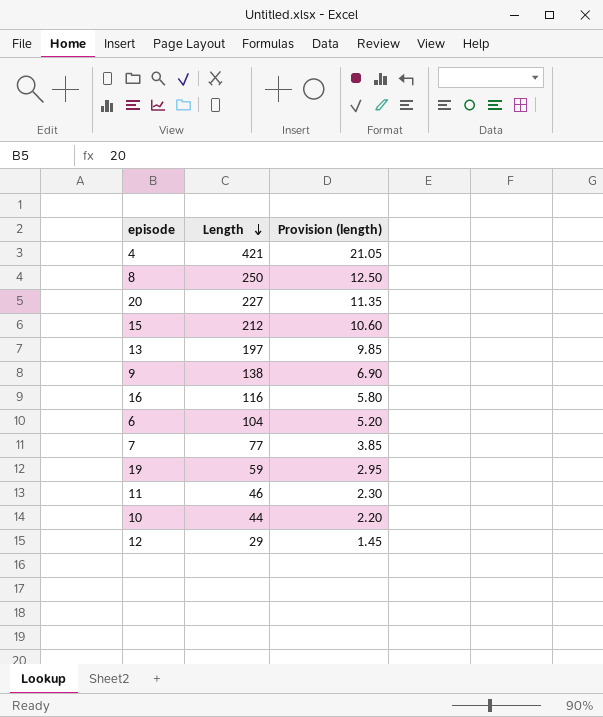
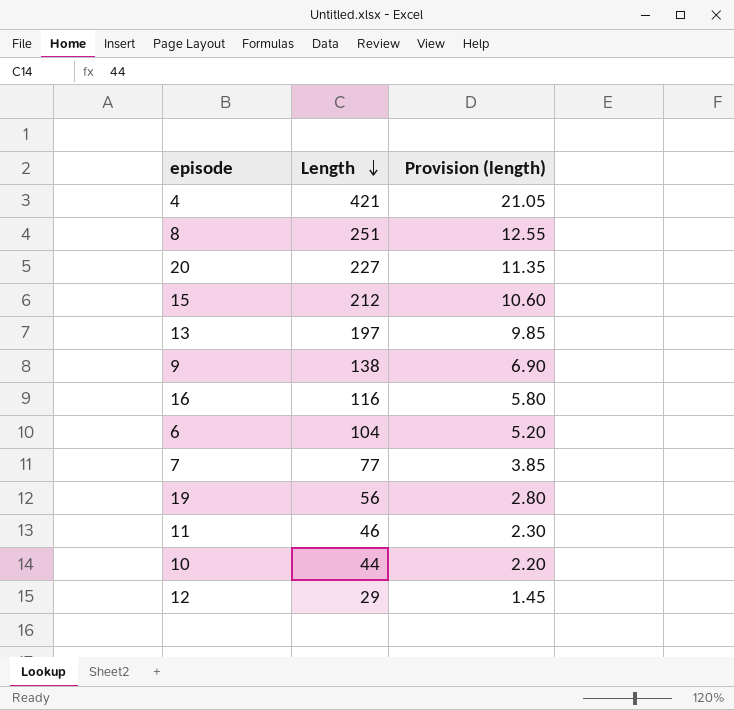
8 | Length: 250 -> 251
8 | Provision (length): 12.50 -> 12.55
19 | Length: 59 -> 56
19 | Provision (length): 2.95 -> 2.80

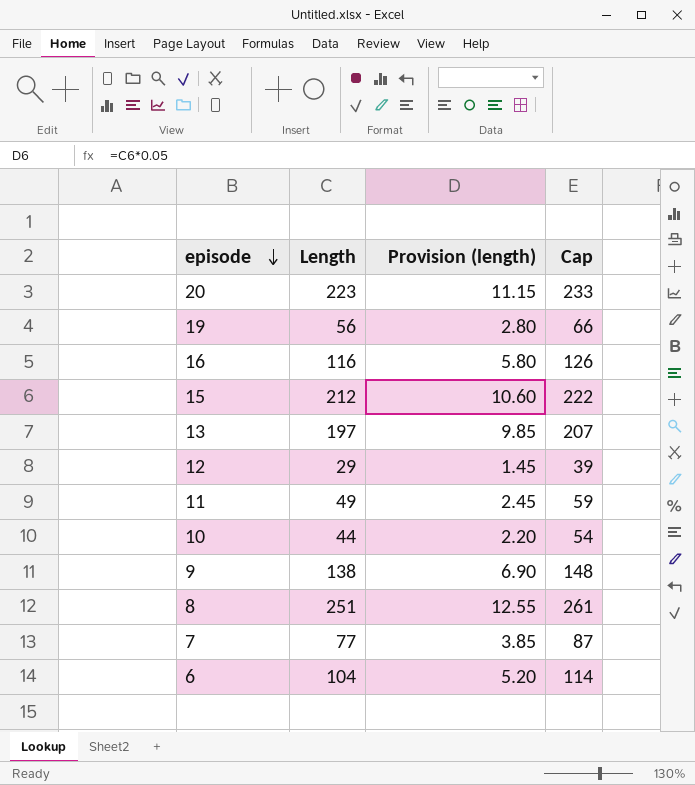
row order: Length descending -> episode descending
column Cap | formula: none -> [Length] + 10
row 4: 421 | 21.05 -> none
20 | Length: 227 -> 223
20 | Provision (length): 11.35 -> 11.15
11 | Length: 46 -> 49
11 | Provision (length): 2.30 -> 2.45

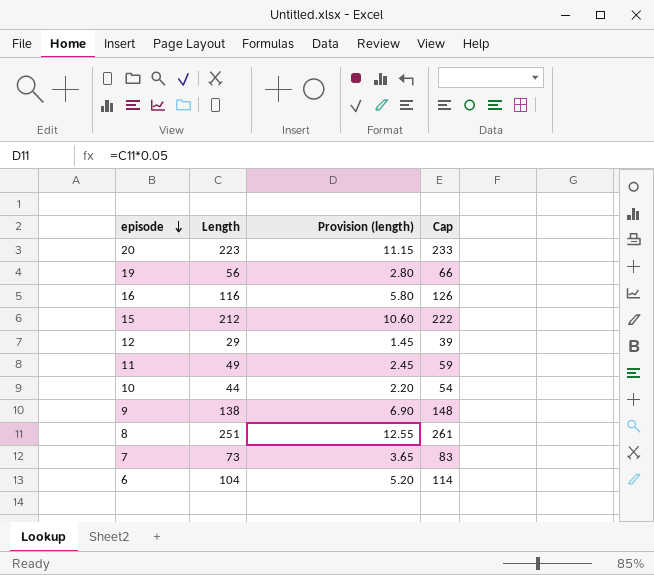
row 13: 197 | 9.85 | 207 -> none
7 | Length: 77 -> 73
7 | Provision (length): 3.85 -> 3.65
7 | Cap: 87 -> 83

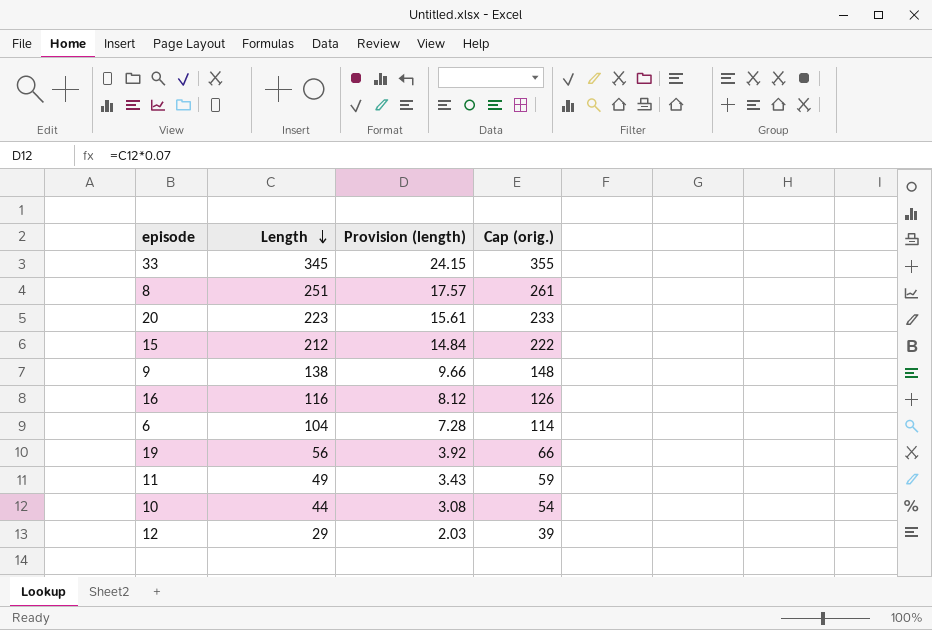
row order: episode descending -> Length descending
column Provision (length) | formula: [Length] * 0.05 -> [Length] * 0.07
column name: Cap -> Cap (orig.)
row 7: 73 | 3.65 | 83 -> none
row 33: none -> 345 | 24.15 | 355

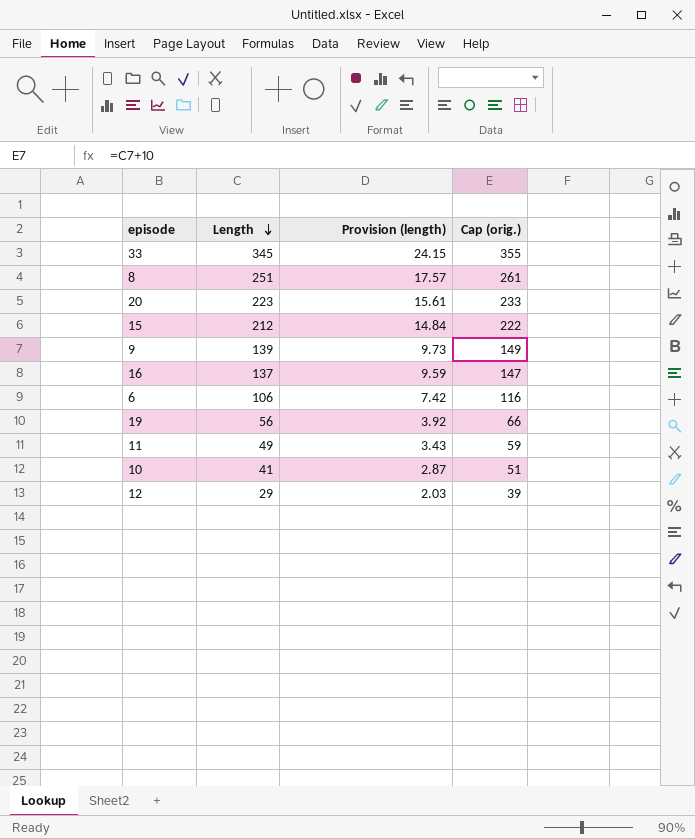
9 | Length: 138 -> 139
9 | Provision (length): 9.66 -> 9.73
9 | Cap (orig.): 148 -> 149
16 | Length: 116 -> 137
16 | Provision (length): 8.12 -> 9.59
16 | Cap (orig.): 126 -> 147
6 | Length: 104 -> 106
6 | Provision (length): 7.28 -> 7.42
6 | Cap (orig.): 114 -> 116
10 | Length: 44 -> 41
10 | Provision (length): 3.08 -> 2.87
10 | Cap (orig.): 54 -> 51

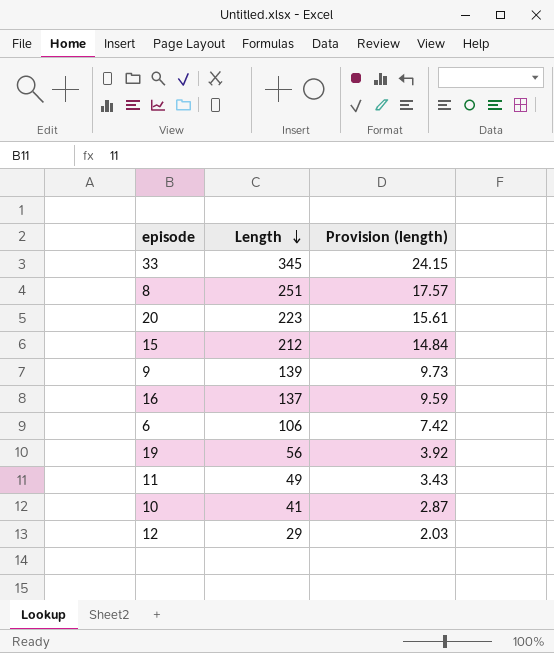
column Cap (orig.) | formula: [Length] + 10 -> none

